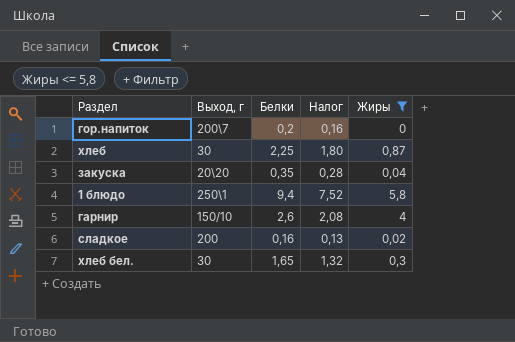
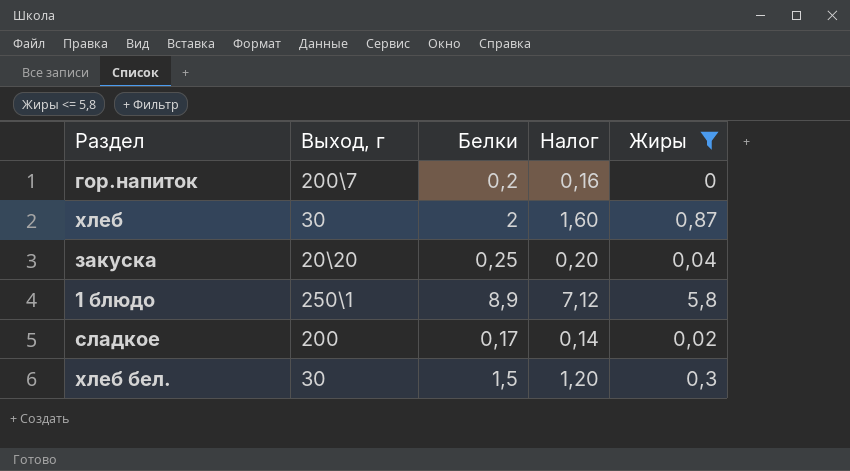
row гарнир: 150/10 | 2,6 | 2,08 | 4 -> none
хлеб | Белки: 2,25 -> 2
хлеб | Налог: 1,80 -> 1,60
закуска | Белки: 0,35 -> 0,25
закуска | Налог: 0,28 -> 0,20
1 блюдо | Белки: 9,4 -> 8,9
1 блюдо | Налог: 7,52 -> 7,12
сладкое | Белки: 0,16 -> 0,17
сладкое | Налог: 0,13 -> 0,14
хлеб бел. | Белки: 1,65 -> 1,5
хлеб бел. | Налог: 1,32 -> 1,20

